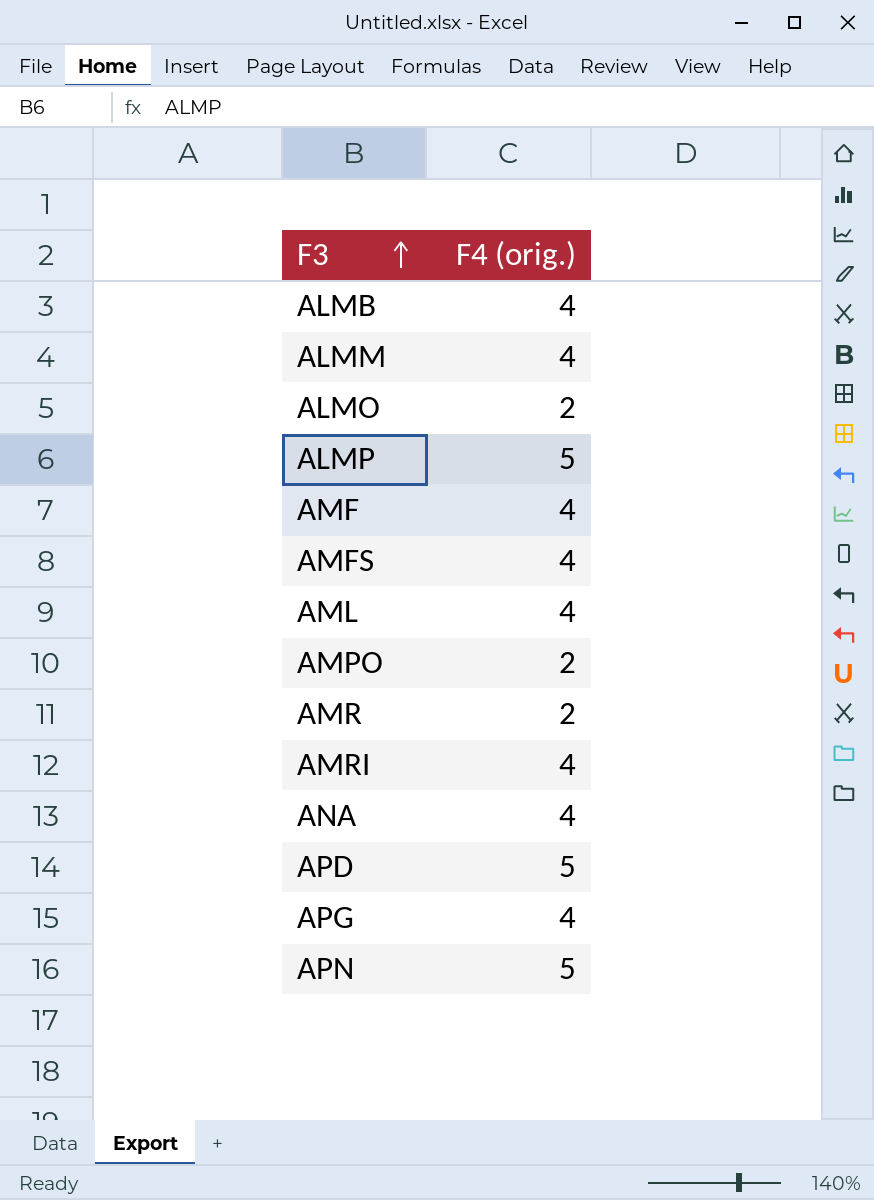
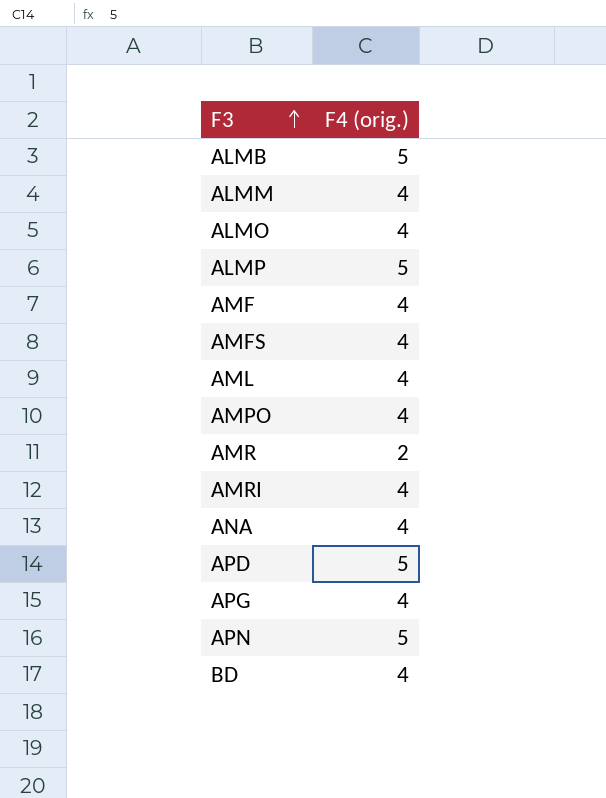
ALMB | F4 (orig.): 4 -> 5
ALMO | F4 (orig.): 2 -> 4
AMPO | F4 (orig.): 2 -> 4
row BD: none -> 4

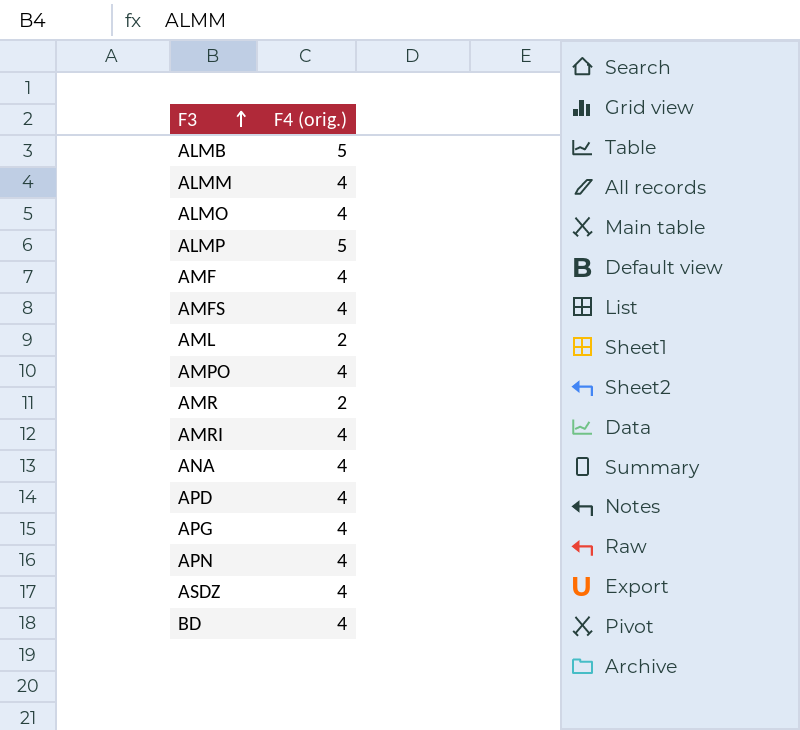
AML | F4 (orig.): 4 -> 2
APD | F4 (orig.): 5 -> 4
APN | F4 (orig.): 5 -> 4
row ASDZ: none -> 4

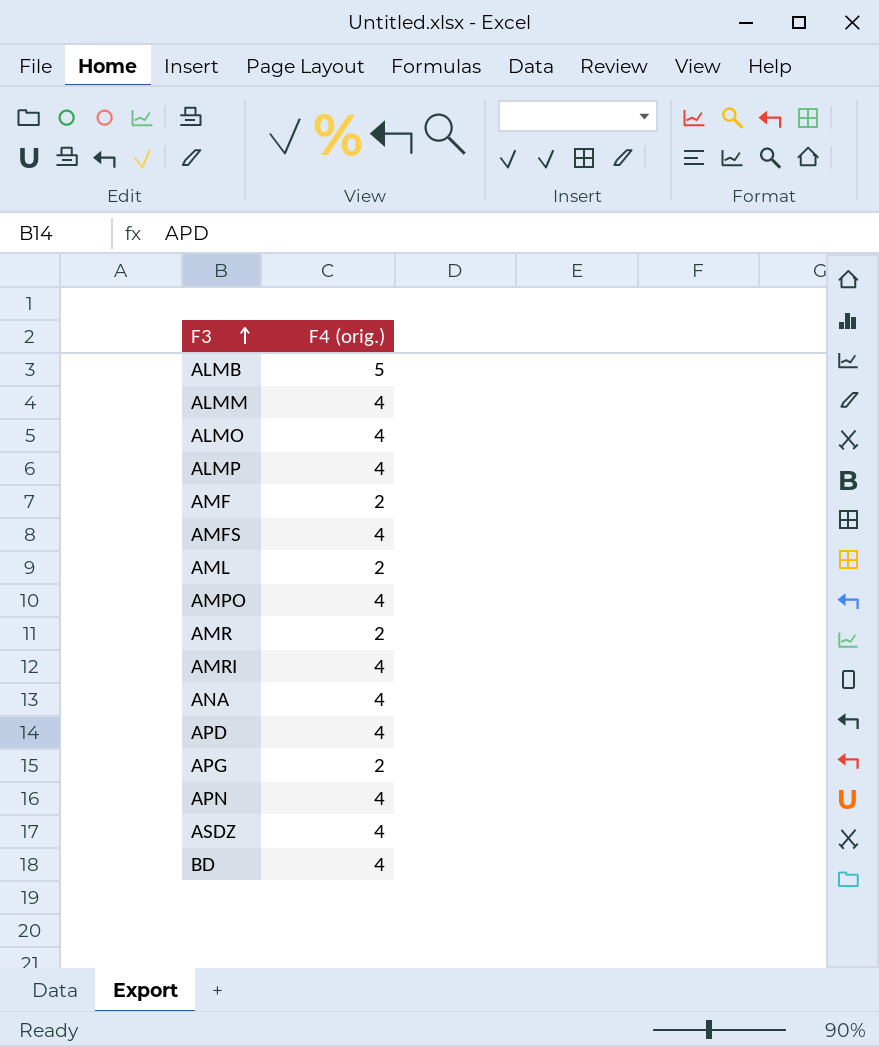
ALMP | F4 (orig.): 5 -> 4
AMF | F4 (orig.): 4 -> 2
APG | F4 (orig.): 4 -> 2

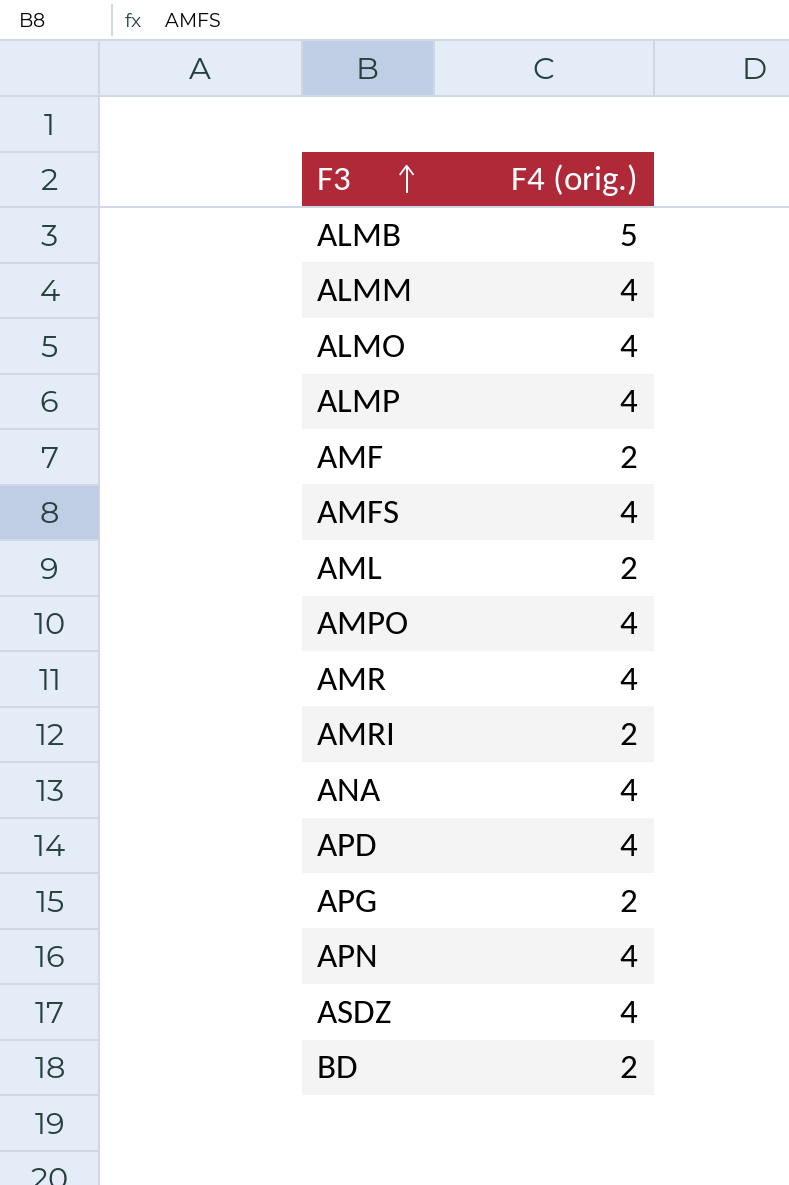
AMR | F4 (orig.): 2 -> 4
AMRI | F4 (orig.): 4 -> 2
BD | F4 (orig.): 4 -> 2

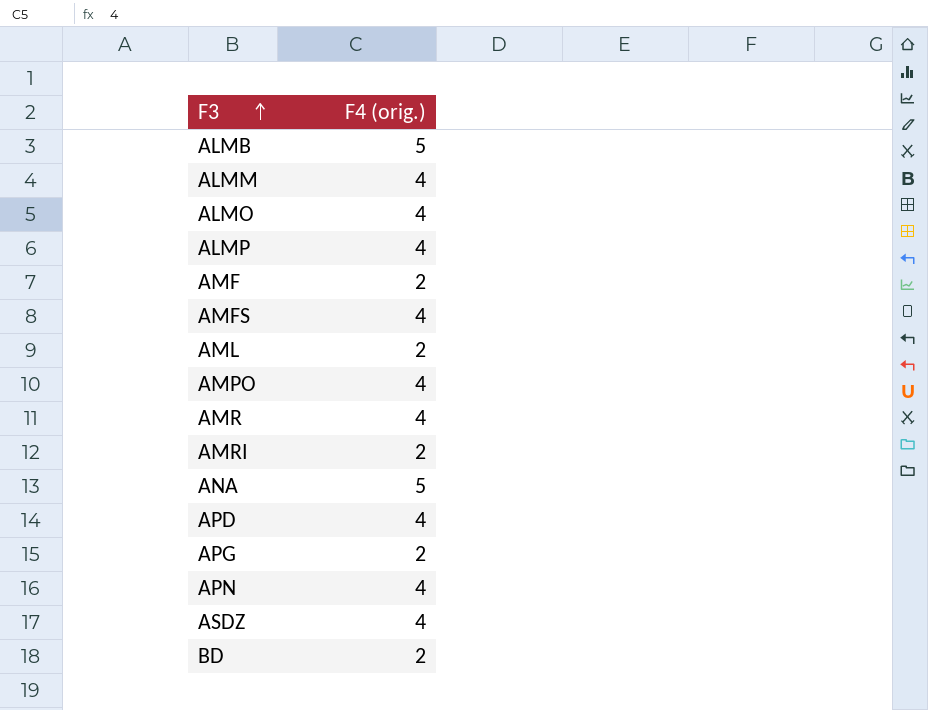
ANA | F4 (orig.): 4 -> 5

